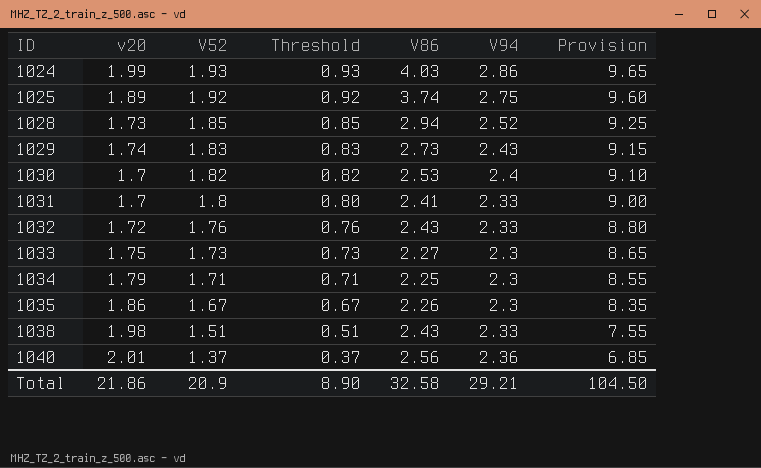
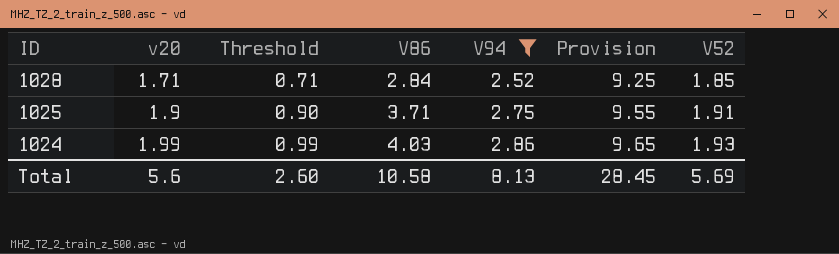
filter: none -> V94 >= 2.52
row order: ID ascending -> ID descending
column Threshold | formula: [V52] - 1 -> [v20] - 1
column V52 | position: 3 -> 7
1028 | v20: 1.73 -> 1.71
1028 | V86: 2.94 -> 2.84
1025 | v20: 1.89 -> 1.9
1025 | V86: 3.74 -> 3.71
1025 | Provision: 9.60 -> 9.55
1025 | V52: 1.92 -> 1.91
Total | v20: 21.86 -> 5.6
Total | Threshold: 8.90 -> 2.60
Total | V86: 32.58 -> 10.58
Total | V94: 29.21 -> 8.13
Total | Provision: 104.50 -> 28.45
Total | V52: 20.9 -> 5.69

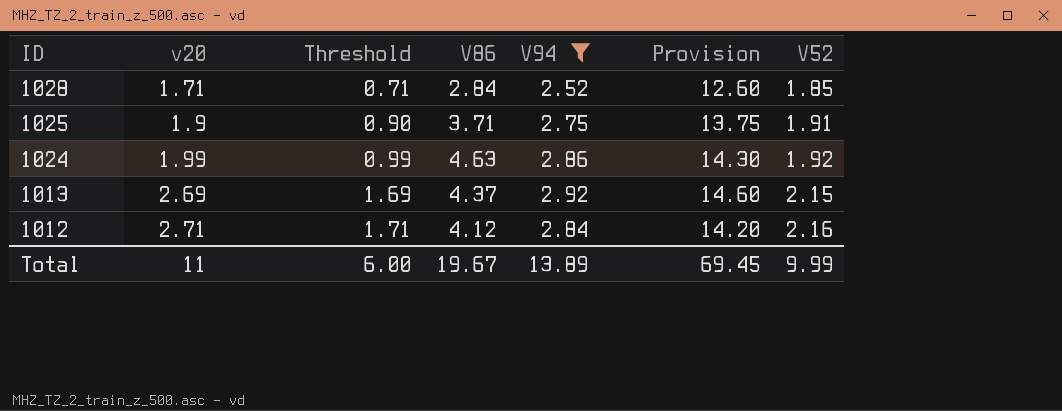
column Provision | formula: [V52] * 5 -> [V94] * 5
1024 | V86: 4.03 -> 4.63
1024 | V52: 1.93 -> 1.92
row 1013: none -> 2.69 | 1.69 | 4.37 | 2.92 | 14.60 | 2.15
row 1012: none -> 2.71 | 1.71 | 4.12 | 2.84 | 14.20 | 2.16
Total | v20: 5.6 -> 11
Total | Threshold: 2.60 -> 6.00
Total | V86: 10.58 -> 19.67
Total | V94: 8.13 -> 13.89
Total | Provision: 28.45 -> 69.45
Total | V52: 5.69 -> 9.99

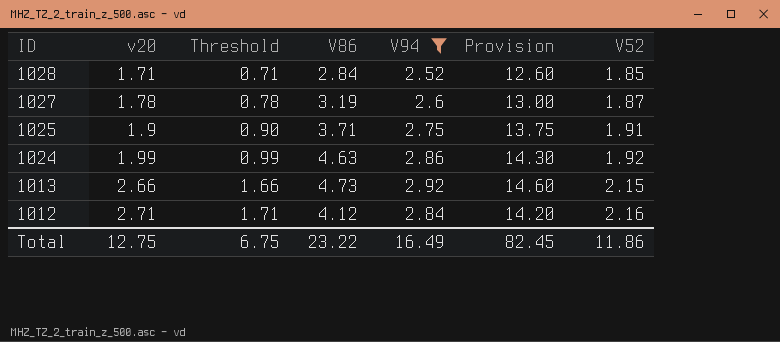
row 1027: none -> 1.78 | 0.78 | 3.19 | 2.6 | 13.00 | 1.87
1013 | v20: 2.69 -> 2.66
1013 | Threshold: 1.69 -> 1.66
1013 | V86: 4.37 -> 4.73
Total | v20: 11 -> 12.75
Total | Threshold: 6.00 -> 6.75
Total | V86: 19.67 -> 23.22
Total | V94: 13.89 -> 16.49
Total | Provision: 69.45 -> 82.45
Total | V52: 9.99 -> 11.86

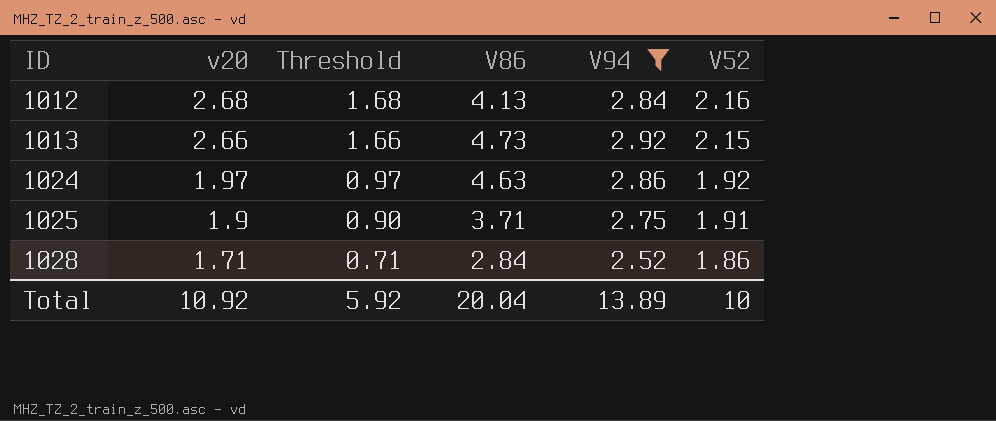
row order: ID descending -> ID ascending
column Provision | formula: [V94] * 5 -> none
row 1027: 1.78 | 0.78 | 3.19 | 2.6 | 13.00 | 1.87 -> none
1012 | v20: 2.71 -> 2.68
1012 | Threshold: 1.71 -> 1.68
1012 | V86: 4.12 -> 4.13
1024 | v20: 1.99 -> 1.97
1024 | Threshold: 0.99 -> 0.97
1028 | V52: 1.85 -> 1.86
Total | v20: 12.75 -> 10.92
Total | Threshold: 6.75 -> 5.92
Total | V86: 23.22 -> 20.04
Total | V94: 16.49 -> 13.89
Total | V52: 11.86 -> 10

